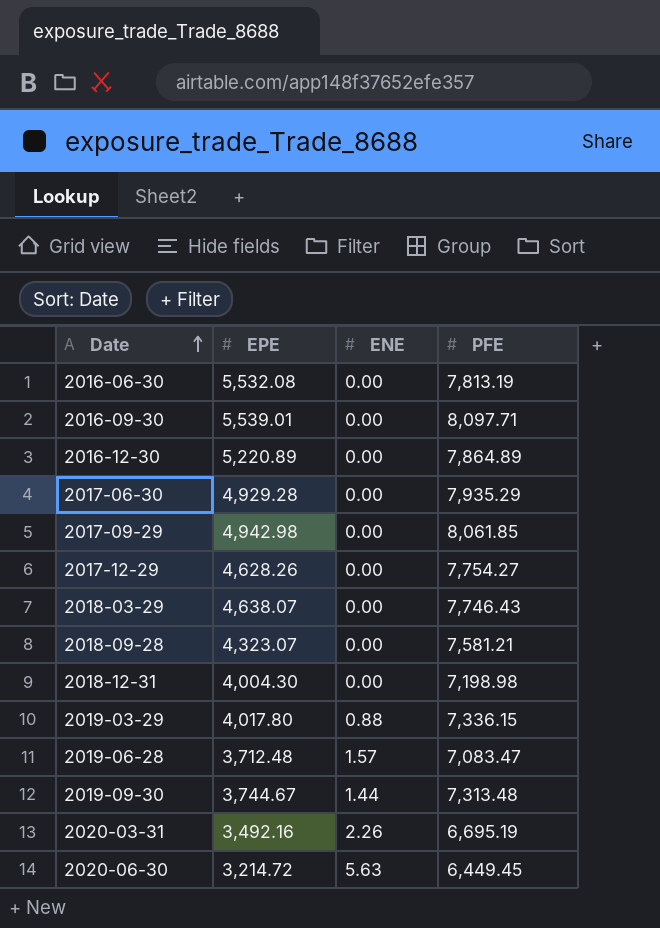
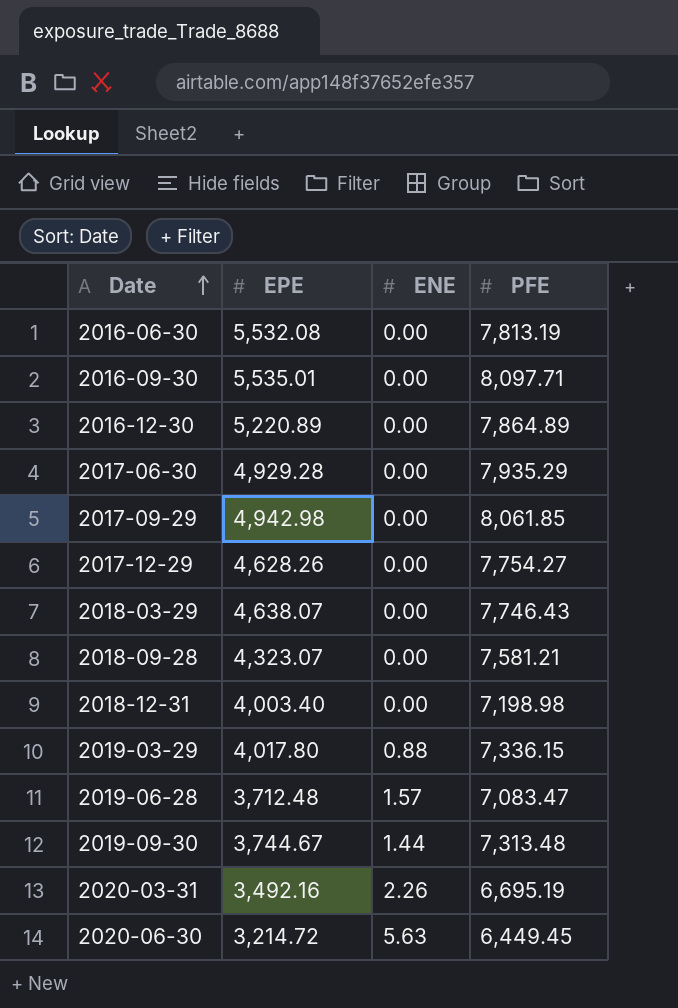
2016-09-30 | EPE: 5,539.01 -> 5,535.01
2018-12-31 | EPE: 4,004.30 -> 4,003.40

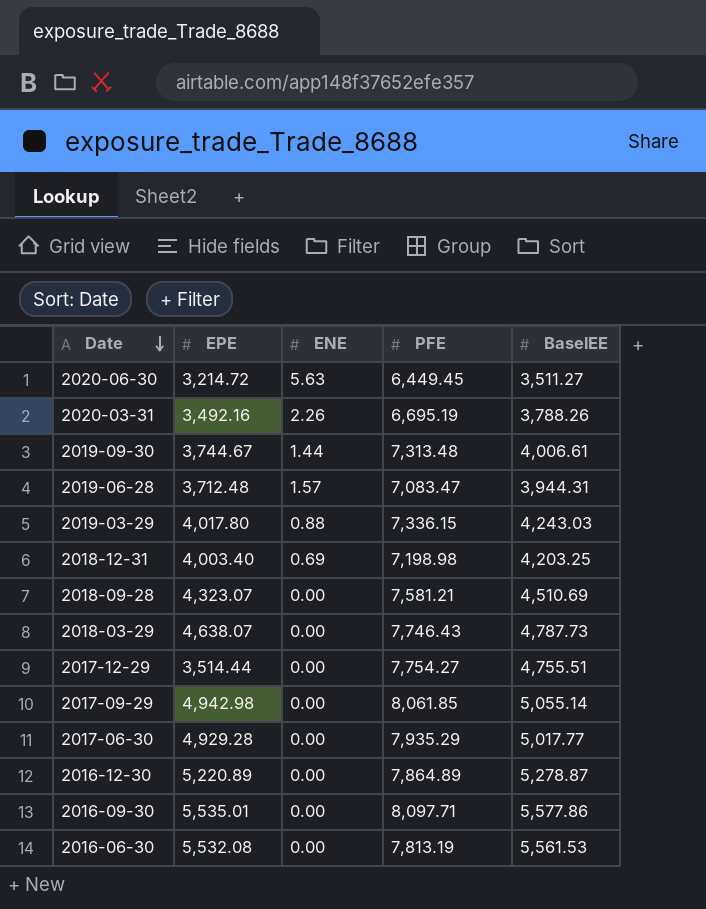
row order: Date ascending -> Date descending
column BaselEE | position: none -> 5
2018-12-31 | ENE: 0.00 -> 0.69
2017-12-29 | EPE: 4,628.26 -> 3,514.44

